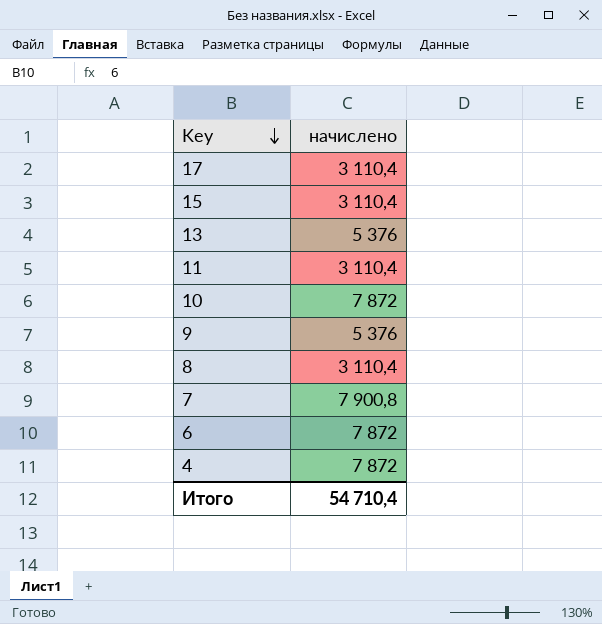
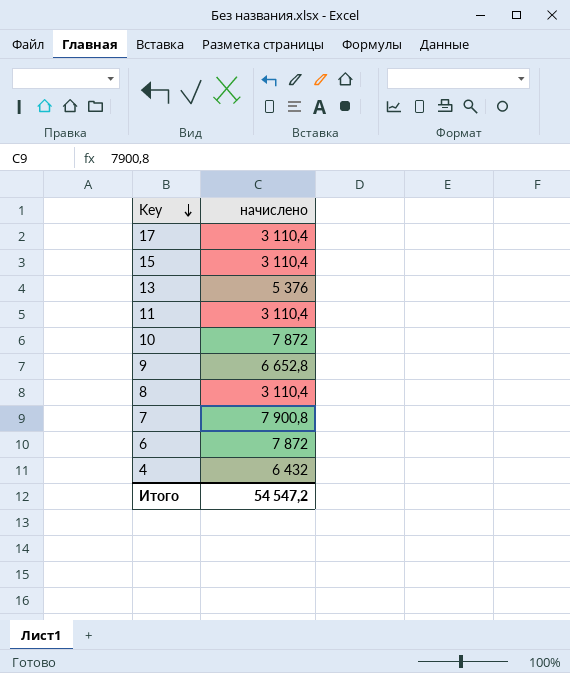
9 | начислено: 5 376 -> 6 652,8
4 | начислено: 7 872 -> 6 432
Итого | начислено: 54 710,4 -> 54 547,2

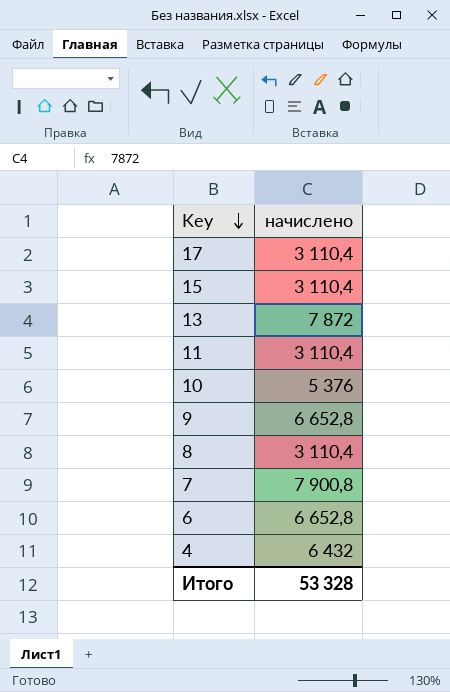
13 | начислено: 5 376 -> 7 872
10 | начислено: 7 872 -> 5 376
6 | начислено: 7 872 -> 6 652,8
Итого | начислено: 54 547,2 -> 53 328

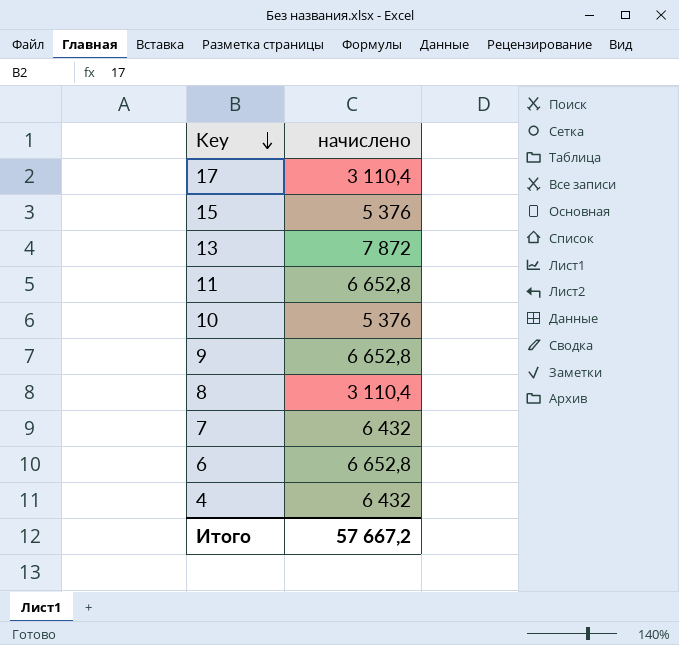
15 | начислено: 3 110,4 -> 5 376
11 | начислено: 3 110,4 -> 6 652,8
7 | начислено: 7 900,8 -> 6 432
Итого | начислено: 53 328 -> 57 667,2

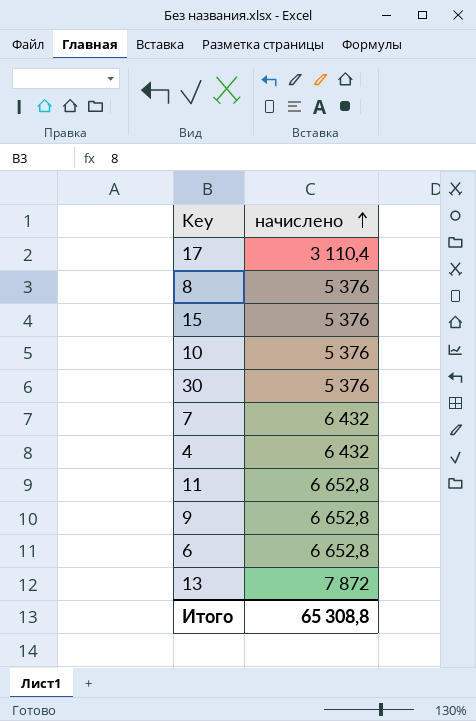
row order: Key descending -> начислено ascending
8 | начислено: 3 110,4 -> 5 376
row 30: none -> 5 376
Итого | начислено: 57 667,2 -> 65 308,8

